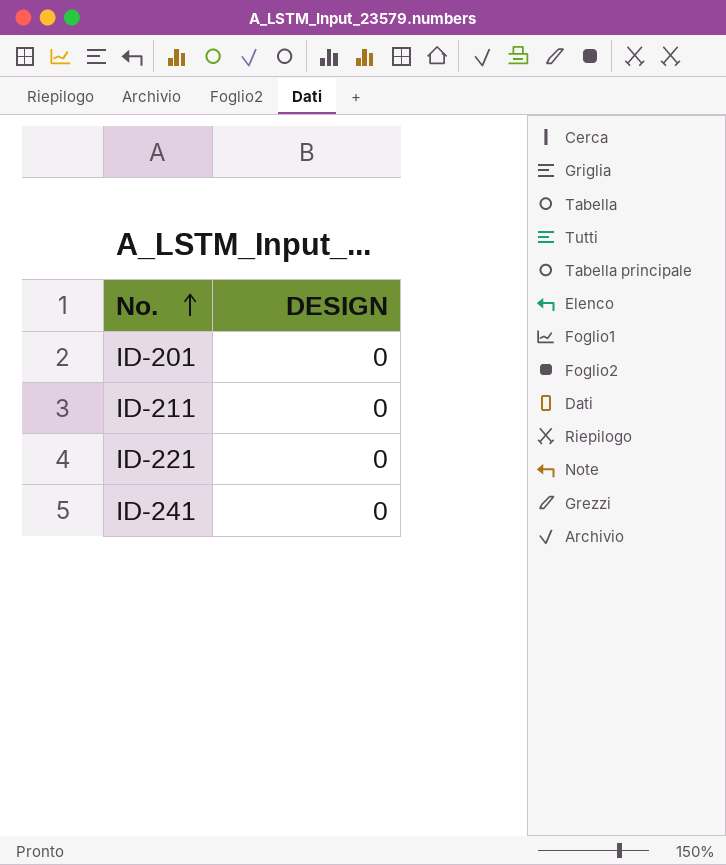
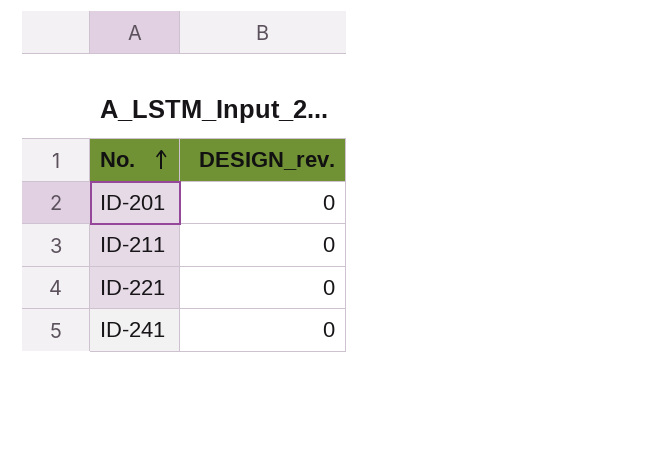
column name: DESIGN -> DESIGN_rev.

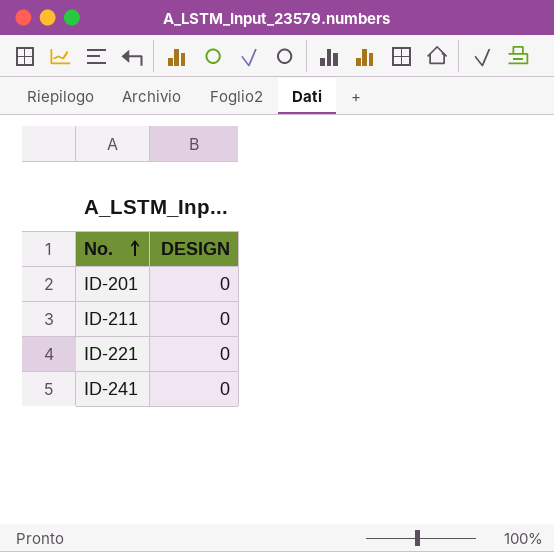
column name: DESIGN_rev. -> DESIGN

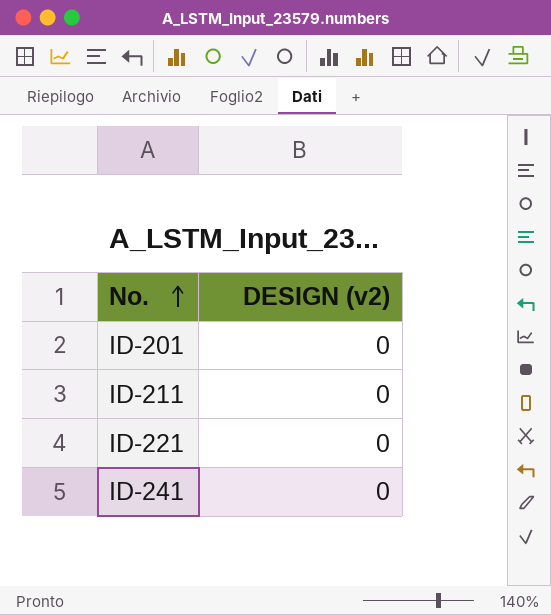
column name: DESIGN -> DESIGN (v2)

